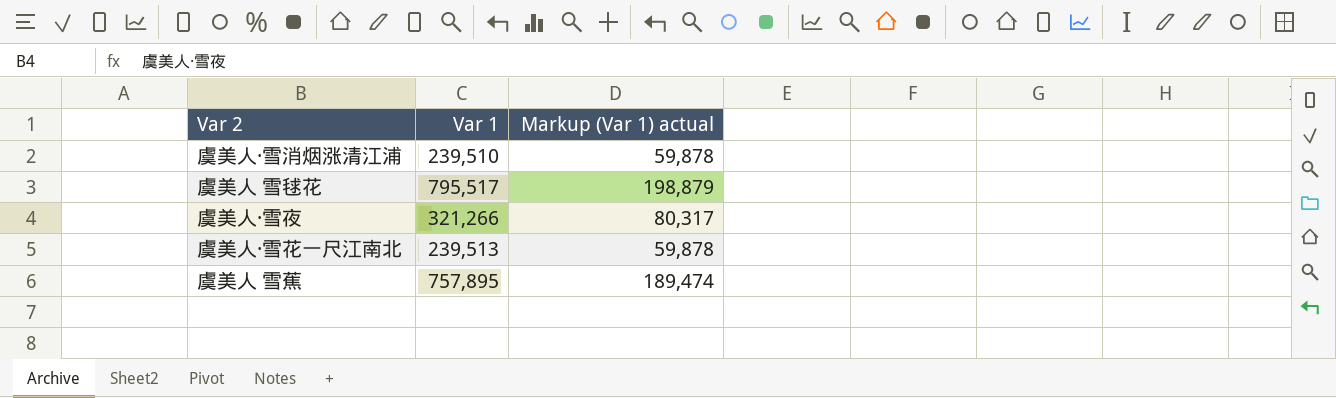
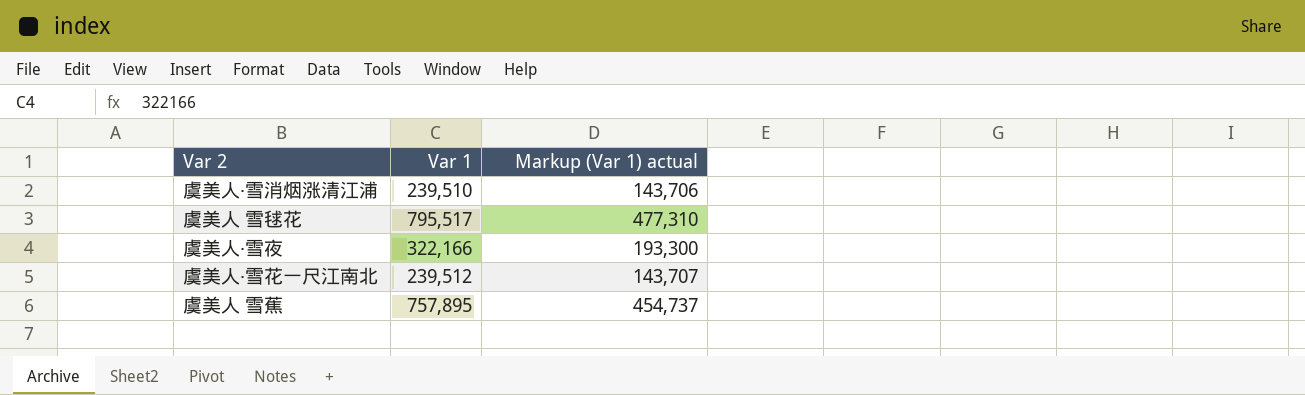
column Markup (Var 1) actual | formula: [Var 1] * 0.25 -> [Var 1] * 0.6
虞美人·雪夜 | Var 1: 321,266 -> 322,166
虞美人·雪花一尺江南北 | Var 1: 239,513 -> 239,512

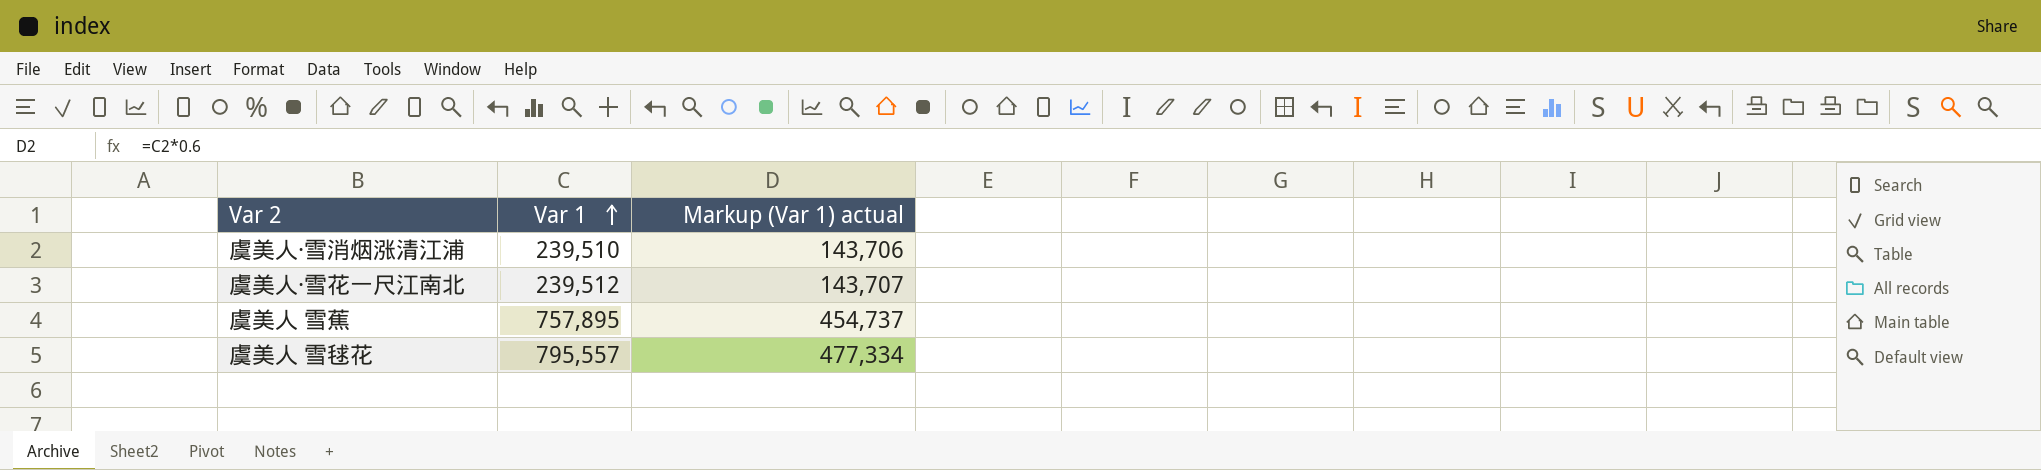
row order: none -> Var 1 ascending
row 虞美人·雪夜: 322,166 | 193,300 -> none
虞美人 雪毬花 | Var 1: 795,517 -> 795,557
虞美人 雪毬花 | Markup (Var 1) actual: 477,310 -> 477,334

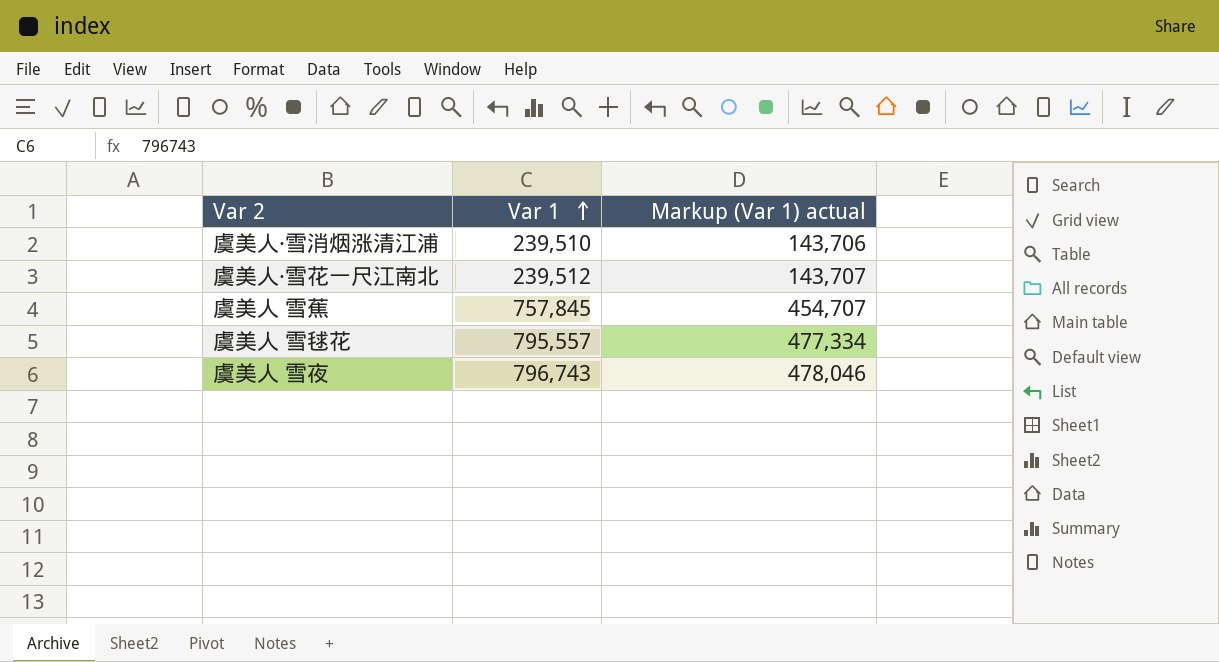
虞美人 雪蕉 | Var 1: 757,895 -> 757,845
虞美人 雪蕉 | Markup (Var 1) actual: 454,737 -> 454,707
row 虞美人 雪夜: none -> 796,743 | 478,046

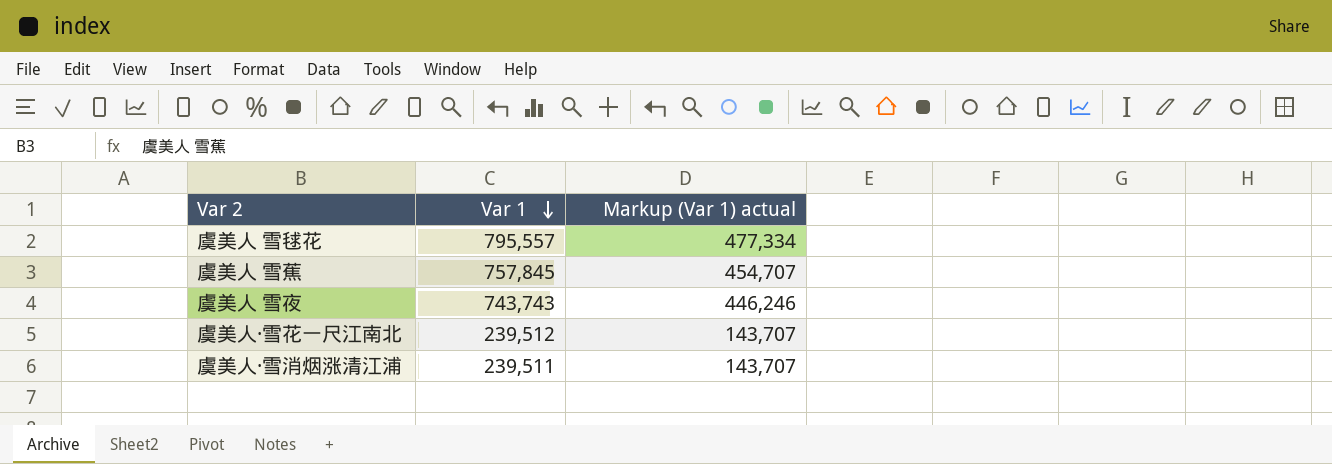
row order: Var 1 ascending -> Var 1 descending
虞美人 雪夜 | Var 1: 796,743 -> 743,743
虞美人 雪夜 | Markup (Var 1) actual: 478,046 -> 446,246
虞美人·雪消烟涨清江浦 | Var 1: 239,510 -> 239,511
虞美人·雪消烟涨清江浦 | Markup (Var 1) actual: 143,706 -> 143,707

